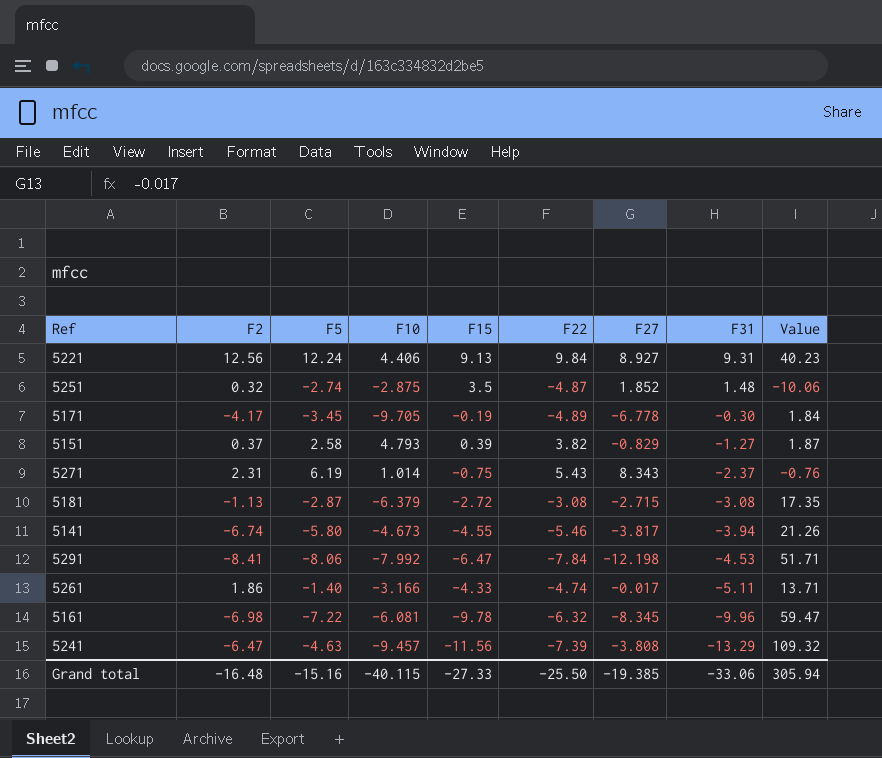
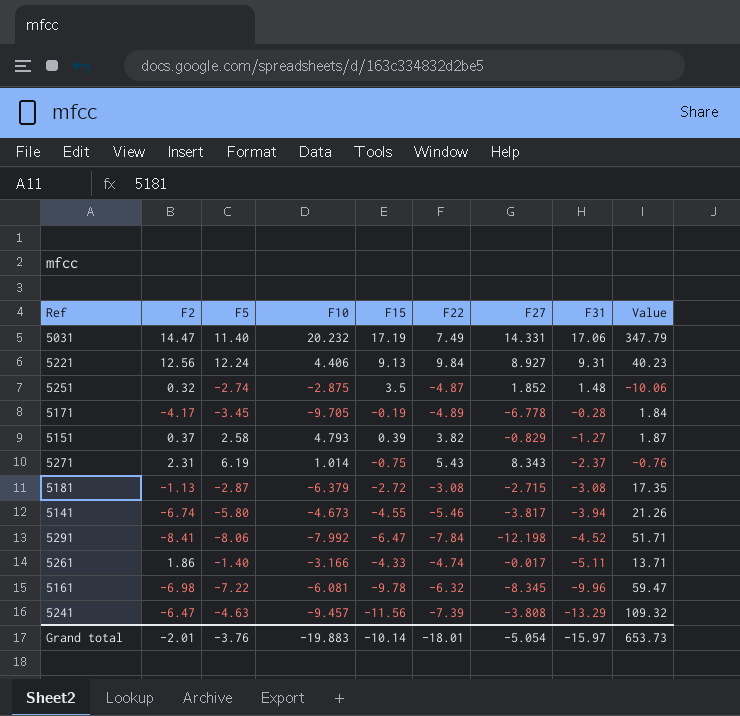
row 5031: none -> 14.47 | 11.40 | 20.232 | 17.19 | 7.49 | 14.331 | 17.06 | 347.79
5171 | F31: -0.30 -> -0.28
5291 | F31: -4.53 -> -4.52
Grand total | F2: -16.48 -> -2.01
Grand total | F5: -15.16 -> -3.76
Grand total | F10: -40.115 -> -19.883
Grand total | F15: -27.33 -> -10.14
Grand total | F22: -25.50 -> -18.01
Grand total | F27: -19.385 -> -5.054
Grand total | F31: -33.06 -> -15.97
Grand total | Value: 305.94 -> 653.73

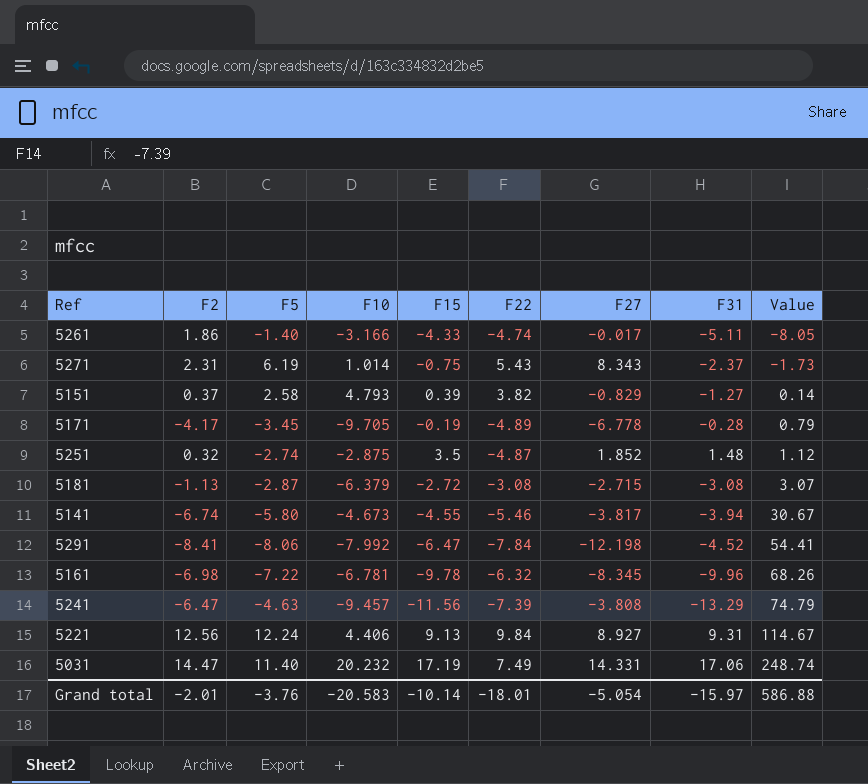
row order: F31 descending -> Value ascending
column Value | formula: [F10] * [F15] -> [F2] * [F15]
5161 | F10: -6.081 -> -6.781
Grand total | F10: -19.883 -> -20.583
Grand total | Value: 653.73 -> 586.88

